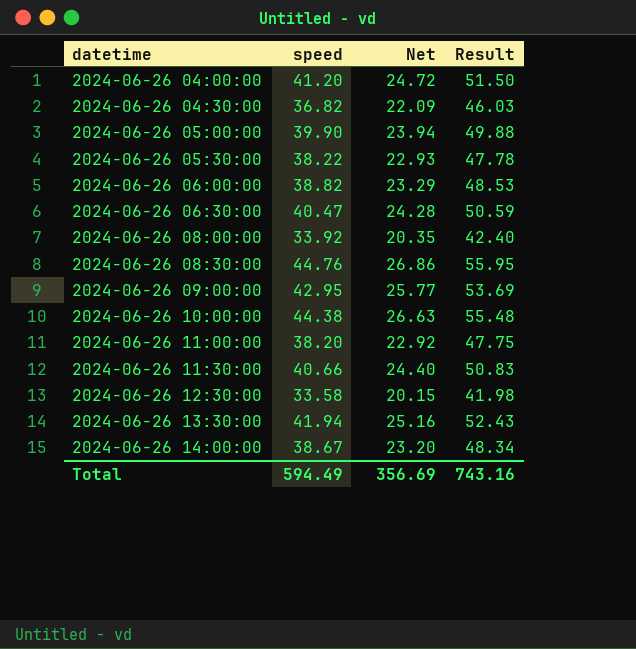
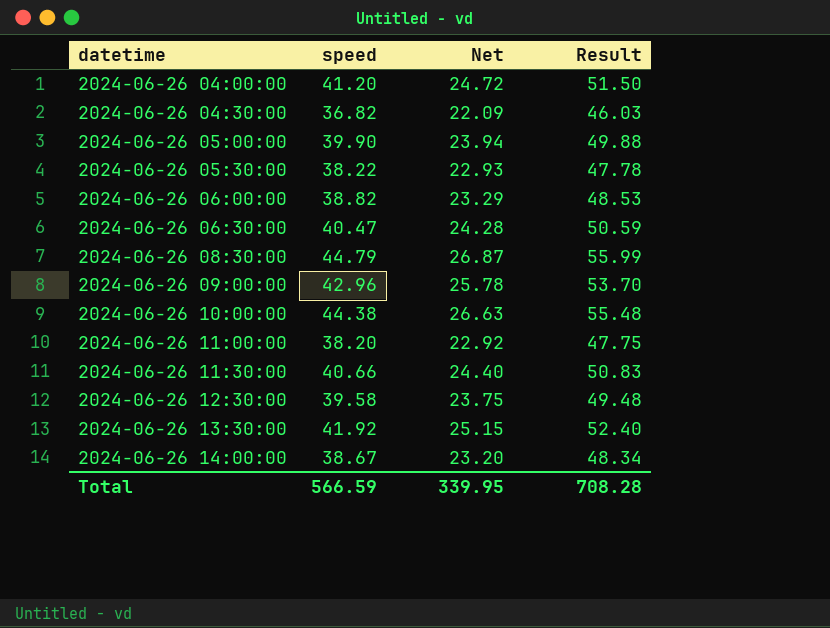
row 2024-06-26 08:00:00: 33.92 | 20.35 | 42.40 -> none
2024-06-26 08:30:00 | speed: 44.76 -> 44.79
2024-06-26 08:30:00 | Net: 26.86 -> 26.87
2024-06-26 08:30:00 | Result: 55.95 -> 55.99
2024-06-26 09:00:00 | speed: 42.95 -> 42.96
2024-06-26 09:00:00 | Net: 25.77 -> 25.78
2024-06-26 09:00:00 | Result: 53.69 -> 53.70
2024-06-26 12:30:00 | speed: 33.58 -> 39.58
2024-06-26 12:30:00 | Net: 20.15 -> 23.75
2024-06-26 12:30:00 | Result: 41.98 -> 49.48
2024-06-26 13:30:00 | speed: 41.94 -> 41.92
2024-06-26 13:30:00 | Net: 25.16 -> 25.15
2024-06-26 13:30:00 | Result: 52.43 -> 52.40
Total | speed: 594.49 -> 566.59
Total | Net: 356.69 -> 339.95
Total | Result: 743.16 -> 708.28

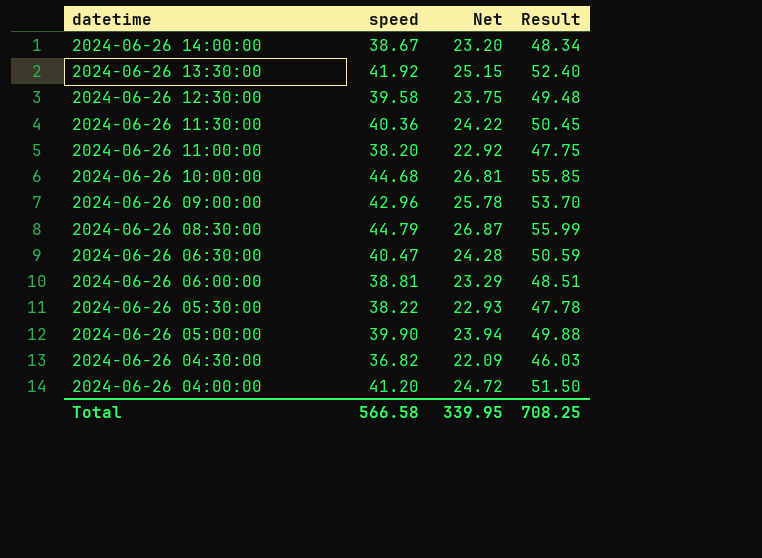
row order: datetime ascending -> datetime descending
2024-06-26 11:30:00 | speed: 40.66 -> 40.36
2024-06-26 11:30:00 | Net: 24.40 -> 24.22
2024-06-26 11:30:00 | Result: 50.83 -> 50.45
2024-06-26 10:00:00 | speed: 44.38 -> 44.68
2024-06-26 10:00:00 | Net: 26.63 -> 26.81
2024-06-26 10:00:00 | Result: 55.48 -> 55.85
2024-06-26 06:00:00 | speed: 38.82 -> 38.81
2024-06-26 06:00:00 | Result: 48.53 -> 48.51
Total | speed: 566.59 -> 566.58
Total | Result: 708.28 -> 708.25

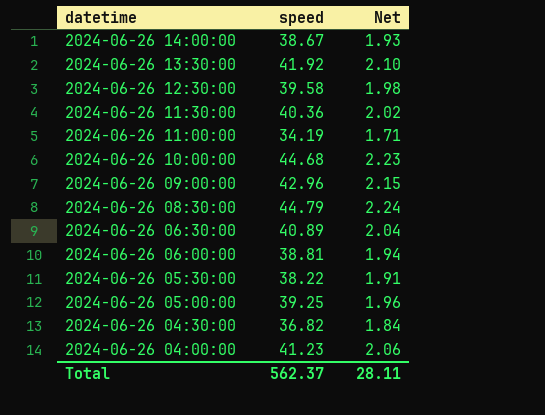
column Result | formula: [speed] * 1.25 -> none
column Net | formula: [speed] * 0.6 -> [speed] * 0.05
2024-06-26 11:00:00 | speed: 38.20 -> 34.19
2024-06-26 06:30:00 | speed: 40.47 -> 40.89
2024-06-26 05:00:00 | speed: 39.90 -> 39.25
2024-06-26 04:00:00 | speed: 41.20 -> 41.23
Total | speed: 566.58 -> 562.37
Total | Net: 339.95 -> 28.11

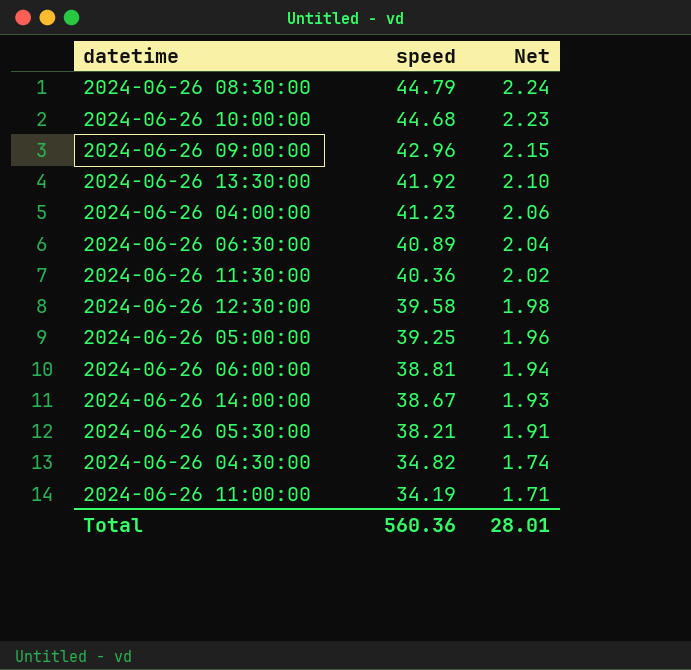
row order: datetime descending -> speed descending
2024-06-26 05:30:00 | speed: 38.22 -> 38.21
2024-06-26 04:30:00 | speed: 36.82 -> 34.82
2024-06-26 04:30:00 | Net: 1.84 -> 1.74
Total | speed: 562.37 -> 560.36
Total | Net: 28.11 -> 28.01

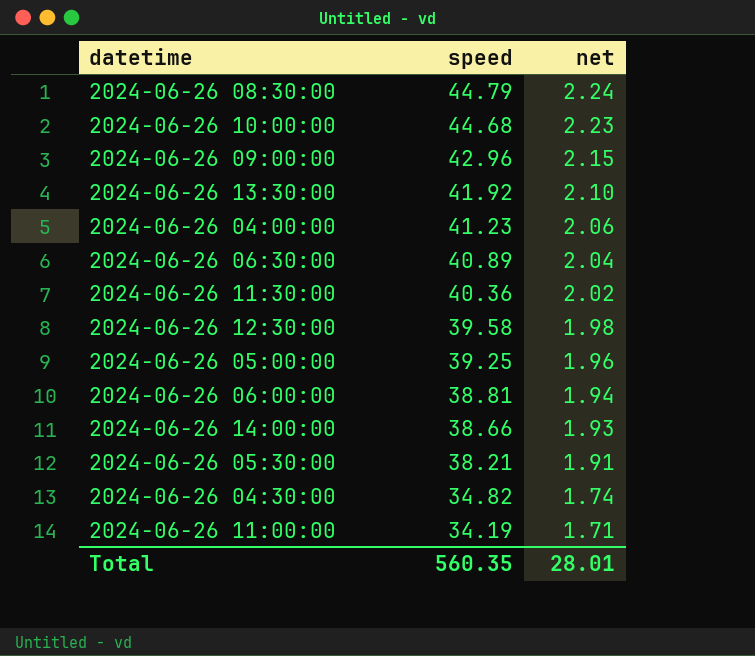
column name: Net -> net
2024-06-26 14:00:00 | speed: 38.67 -> 38.66
Total | speed: 560.36 -> 560.35

